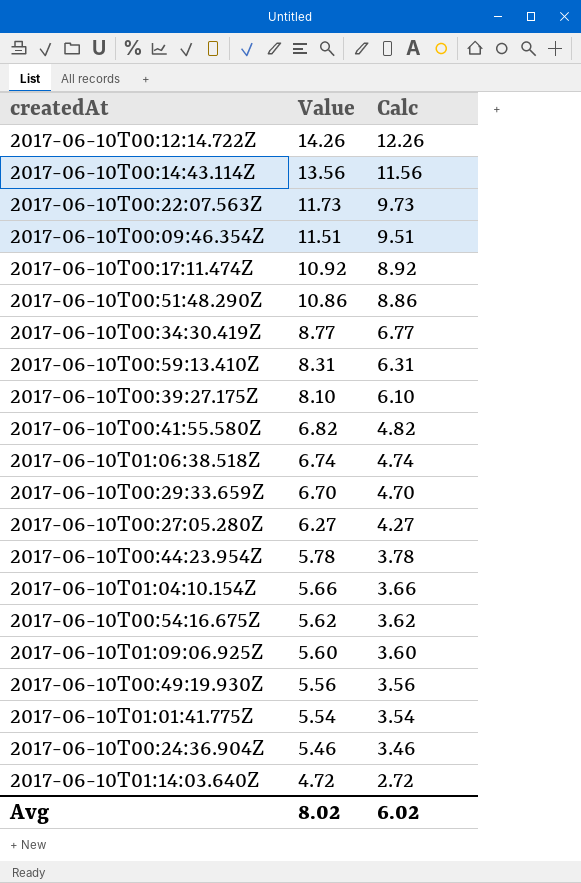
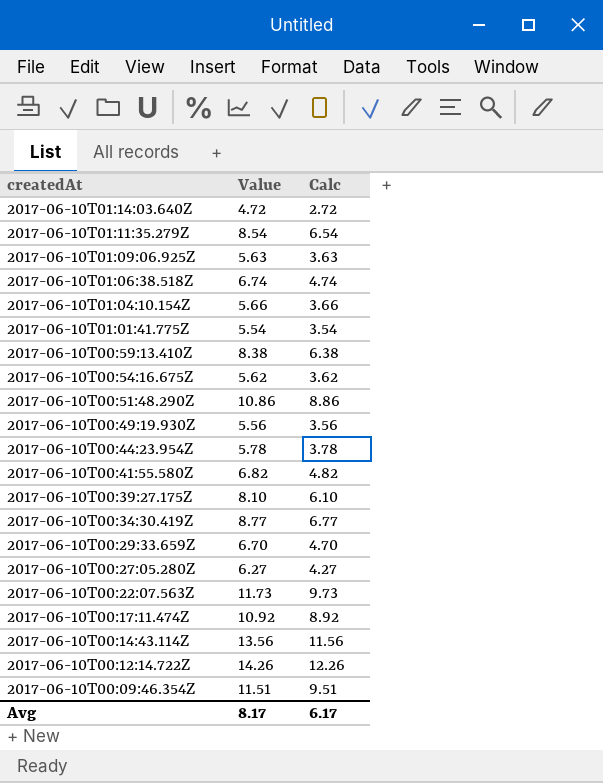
row order: Value descending -> createdAt descending
row 2017-06-10T00:24:36.904Z: 5.46 | 3.46 -> none
row 2017-06-10T01:11:35.279Z: none -> 8.54 | 6.54
2017-06-10T01:09:06.925Z | Value: 5.60 -> 5.63
2017-06-10T01:09:06.925Z | Calc: 3.60 -> 3.63
2017-06-10T00:59:13.410Z | Value: 8.31 -> 8.38
2017-06-10T00:59:13.410Z | Calc: 6.31 -> 6.38
Avg | Value: 8.02 -> 8.17
Avg | Calc: 6.02 -> 6.17

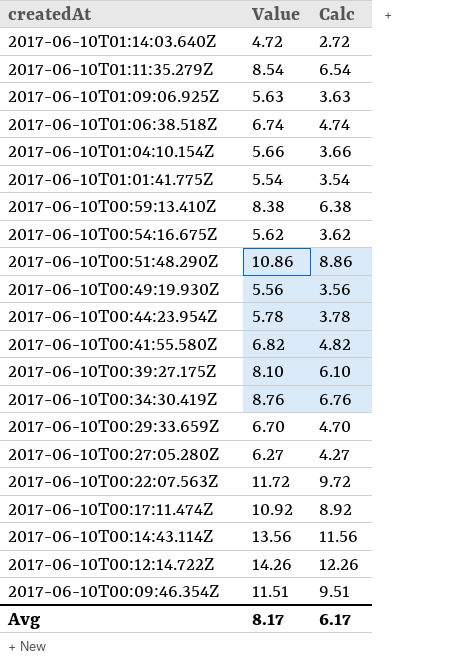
2017-06-10T00:34:30.419Z | Value: 8.77 -> 8.76
2017-06-10T00:34:30.419Z | Calc: 6.77 -> 6.76
2017-06-10T00:22:07.563Z | Value: 11.73 -> 11.72
2017-06-10T00:22:07.563Z | Calc: 9.73 -> 9.72

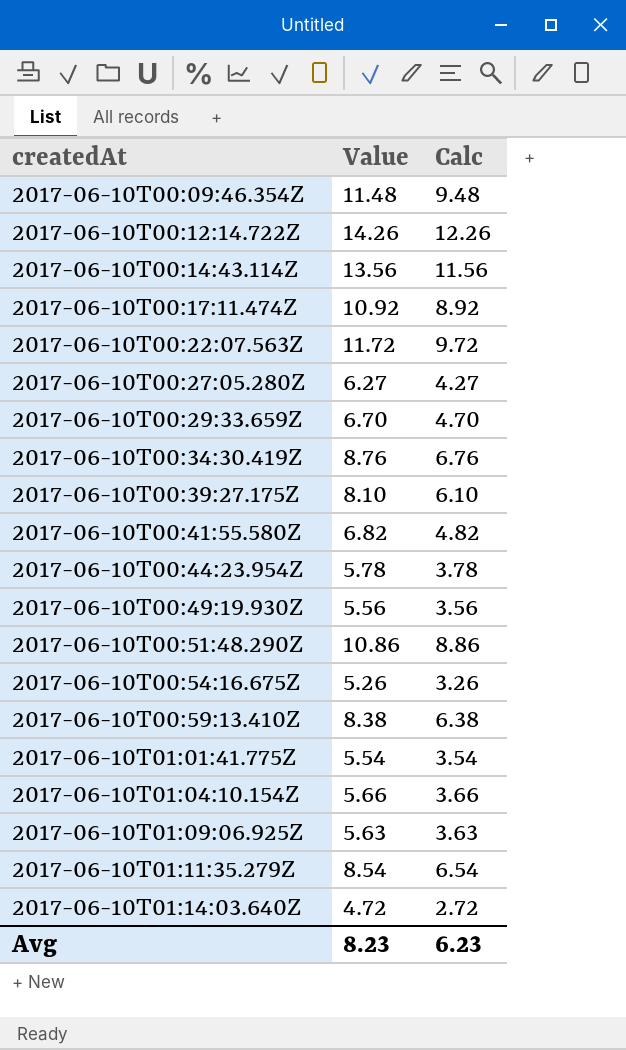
row order: createdAt descending -> createdAt ascending
row 2017-06-10T01:06:38.518Z: 6.74 | 4.74 -> none
2017-06-10T00:09:46.354Z | Value: 11.51 -> 11.48
2017-06-10T00:09:46.354Z | Calc: 9.51 -> 9.48
2017-06-10T00:54:16.675Z | Value: 5.62 -> 5.26
2017-06-10T00:54:16.675Z | Calc: 3.62 -> 3.26
Avg | Value: 8.17 -> 8.23
Avg | Calc: 6.17 -> 6.23

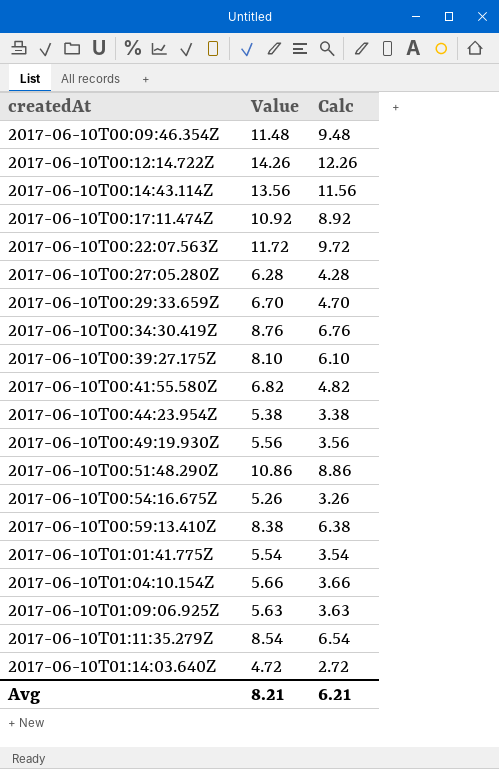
2017-06-10T00:27:05.280Z | Value: 6.27 -> 6.28
2017-06-10T00:27:05.280Z | Calc: 4.27 -> 4.28
2017-06-10T00:44:23.954Z | Value: 5.78 -> 5.38
2017-06-10T00:44:23.954Z | Calc: 3.78 -> 3.38
Avg | Value: 8.23 -> 8.21
Avg | Calc: 6.23 -> 6.21

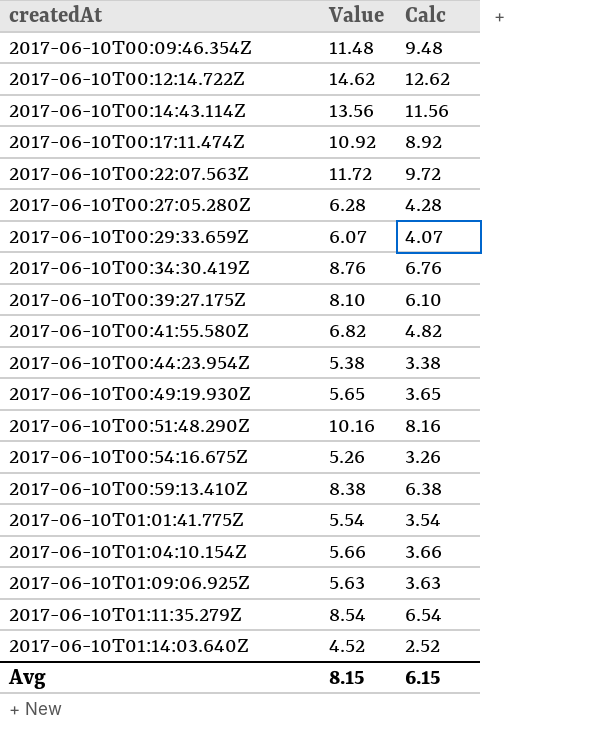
2017-06-10T00:12:14.722Z | Value: 14.26 -> 14.62
2017-06-10T00:12:14.722Z | Calc: 12.26 -> 12.62
2017-06-10T00:29:33.659Z | Value: 6.70 -> 6.07
2017-06-10T00:29:33.659Z | Calc: 4.70 -> 4.07
2017-06-10T00:49:19.930Z | Value: 5.56 -> 5.65
2017-06-10T00:49:19.930Z | Calc: 3.56 -> 3.65
2017-06-10T00:51:48.290Z | Value: 10.86 -> 10.16
2017-06-10T00:51:48.290Z | Calc: 8.86 -> 8.16
2017-06-10T01:14:03.640Z | Value: 4.72 -> 4.52
2017-06-10T01:14:03.640Z | Calc: 2.72 -> 2.52
Avg | Value: 8.21 -> 8.15
Avg | Calc: 6.21 -> 6.15

